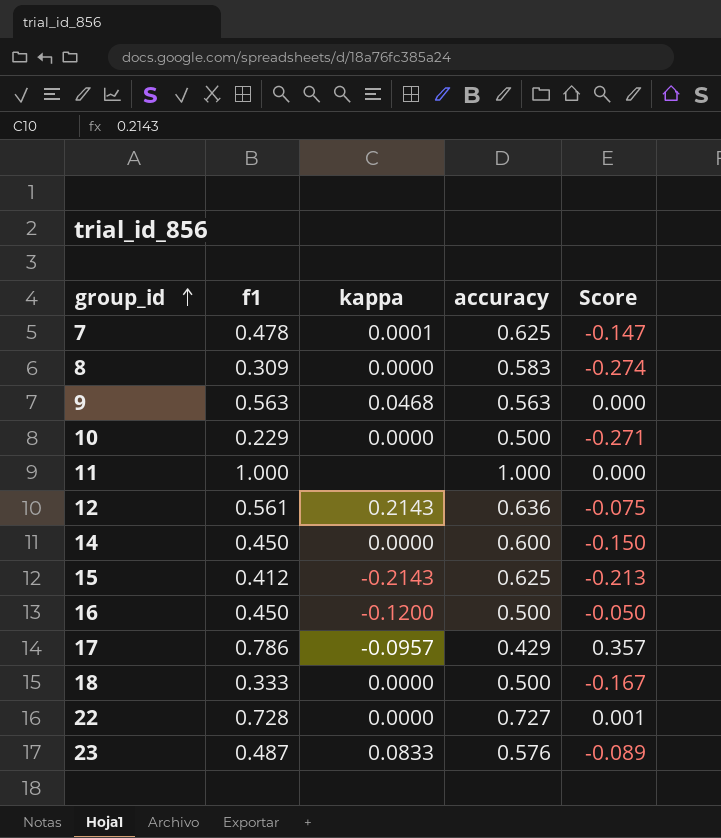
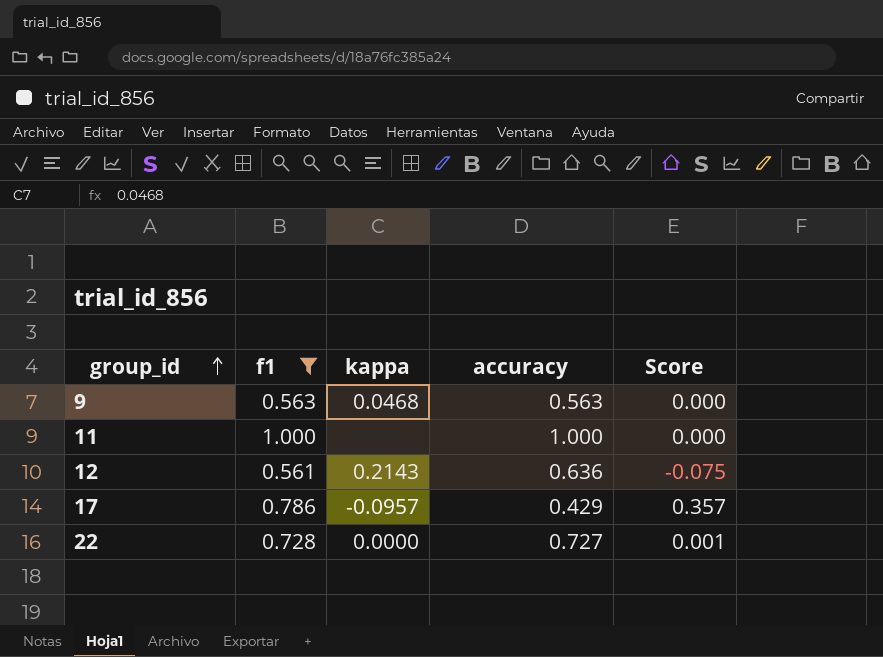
filter: none -> f1 >= 0.561

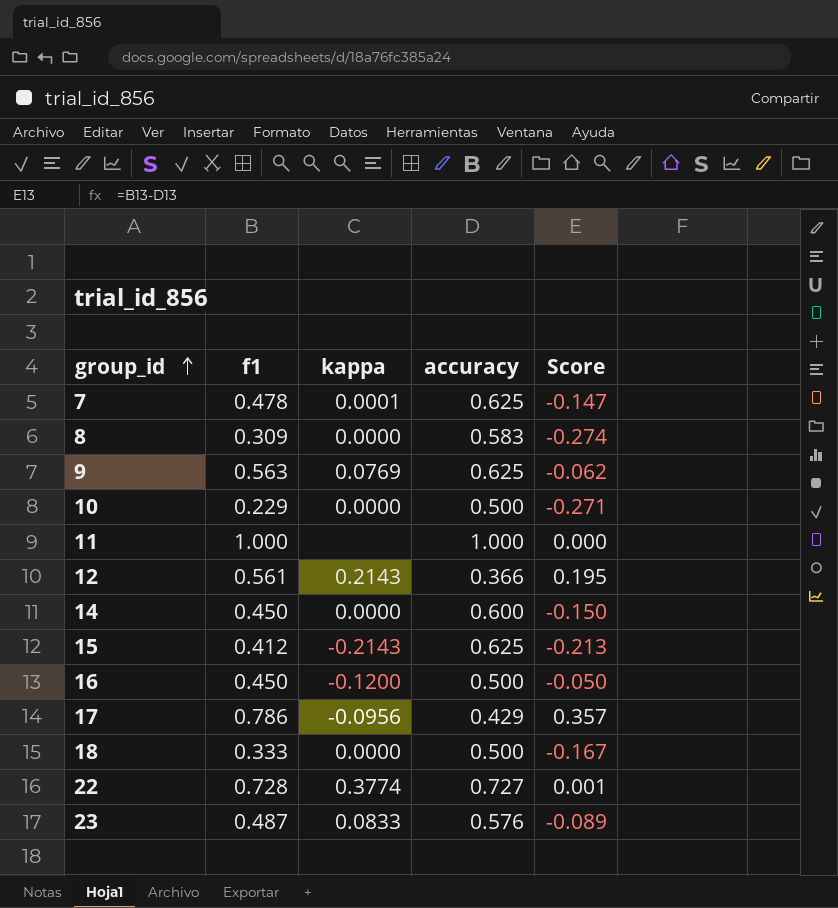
filter: f1 >= 0.561 -> none
9 | kappa: 0.0468 -> 0.0769
9 | accuracy: 0.563 -> 0.625
9 | Score: 0.000 -> -0.062
12 | accuracy: 0.636 -> 0.366
12 | Score: -0.075 -> 0.195
17 | kappa: -0.0957 -> -0.0956
22 | kappa: 0.0000 -> 0.3774

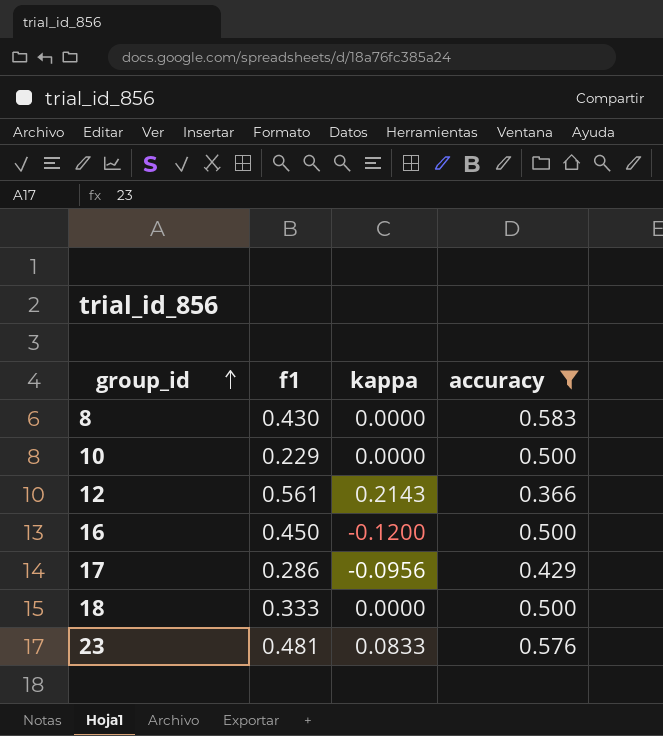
filter: none -> accuracy <= 0.583
column Score | formula: [f1] - [accuracy] -> none
8 | f1: 0.309 -> 0.430
17 | f1: 0.786 -> 0.286
23 | f1: 0.487 -> 0.481

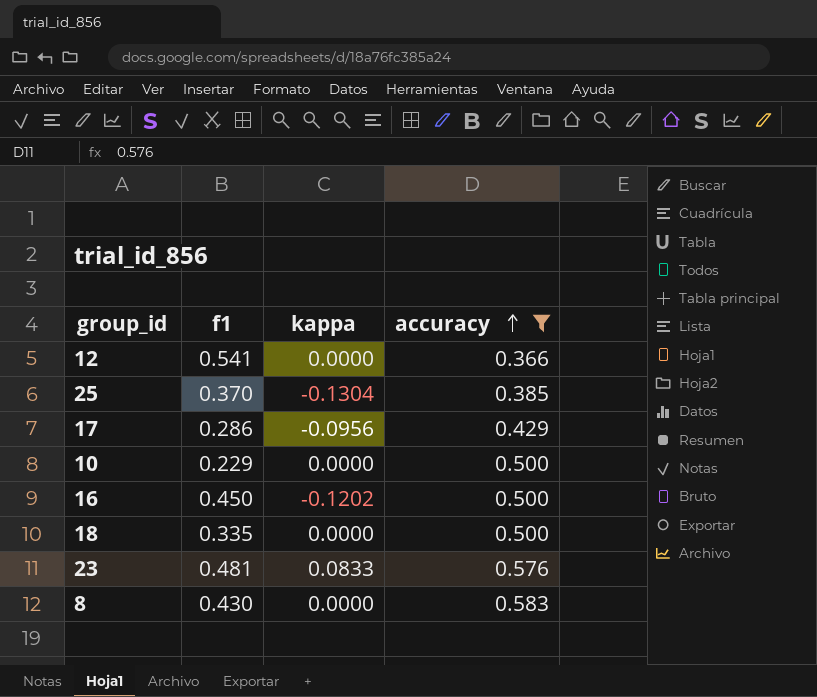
row order: group_id ascending -> accuracy ascending
12 | f1: 0.561 -> 0.541
12 | kappa: 0.2143 -> 0.0000
row 25: none -> 0.370 | -0.1304 | 0.385
16 | kappa: -0.1200 -> -0.1202
18 | f1: 0.333 -> 0.335

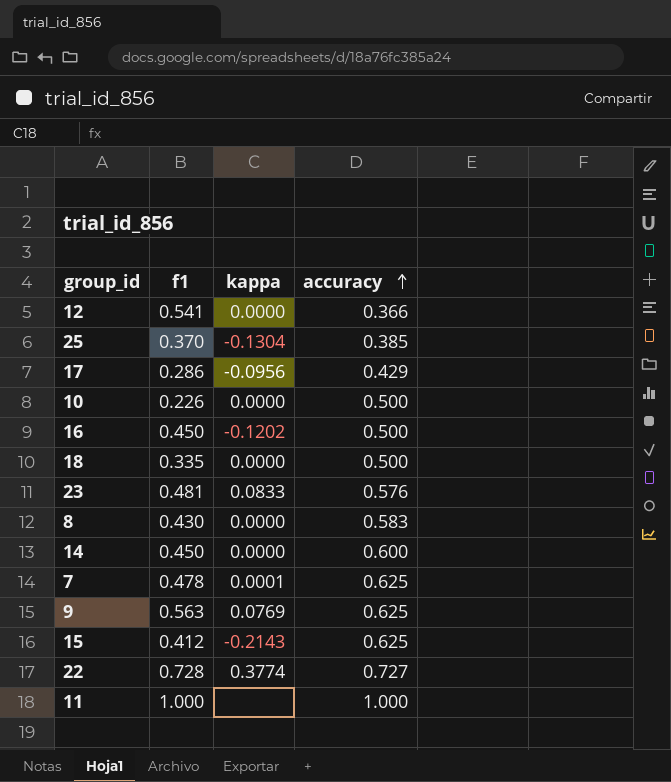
filter: accuracy <= 0.583 -> none
10 | f1: 0.229 -> 0.226

